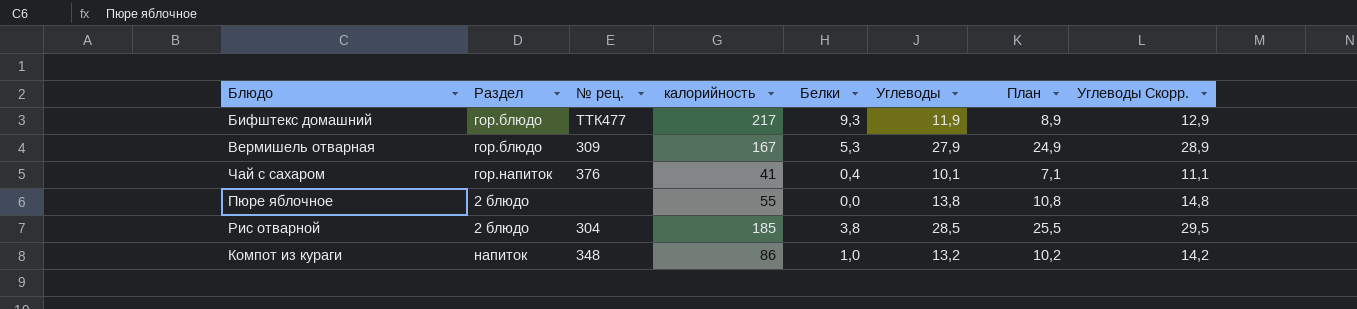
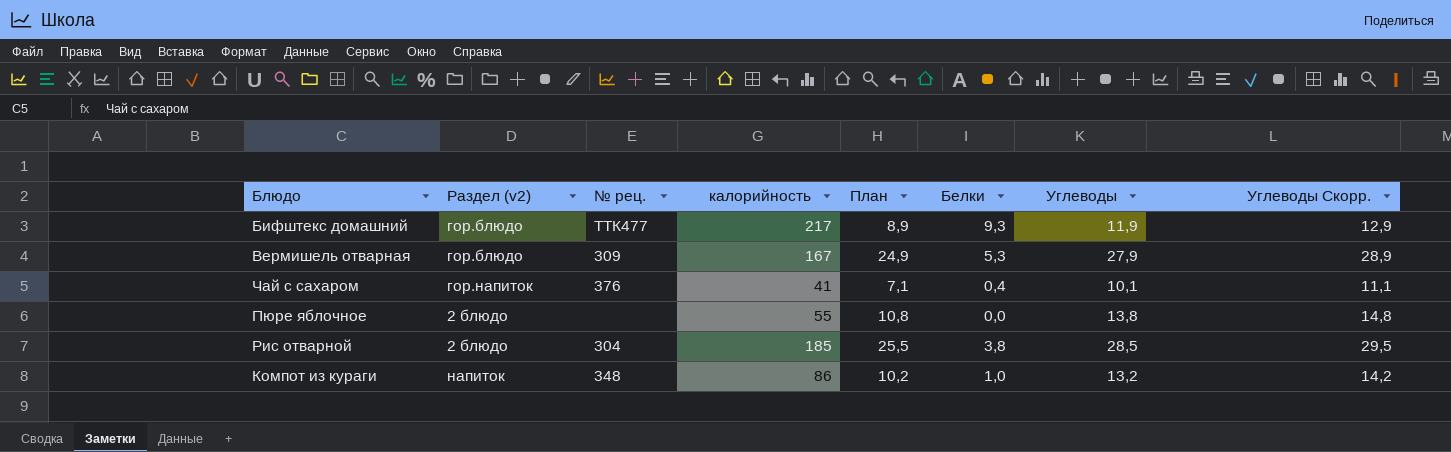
column name: Раздел -> Раздел (v2)
column План | position: 7 -> 5

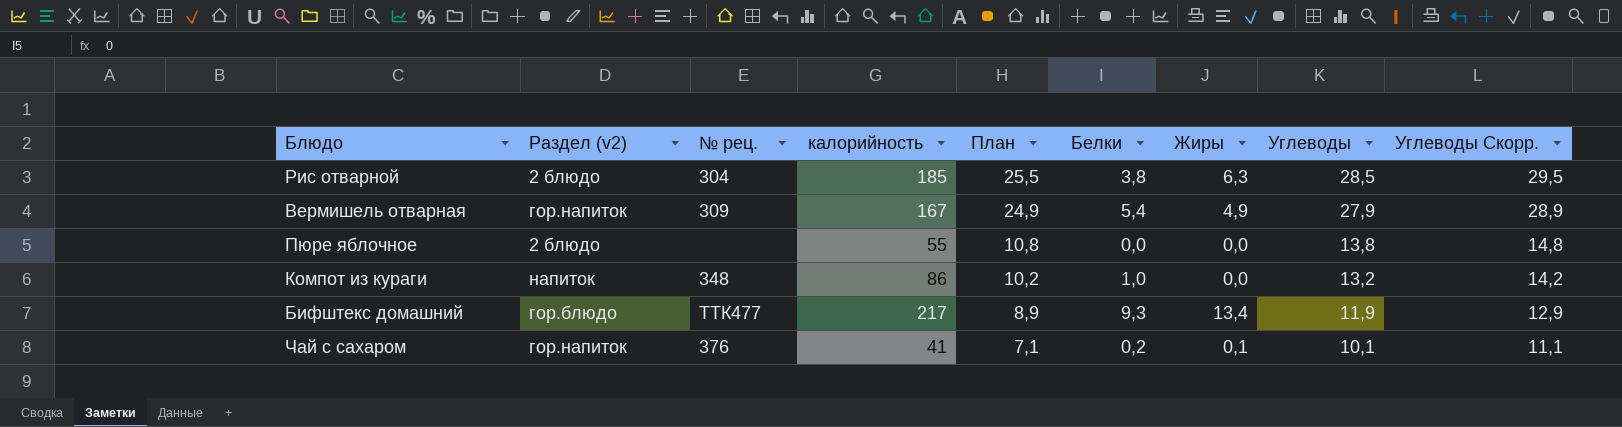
row order: none -> План descending
column Жиры | position: none -> 7
Вермишель отварная | Раздел (v2): гор.блюдо -> гор.напиток
Вермишель отварная | Белки: 5,3 -> 5,4
Чай с сахаром | Белки: 0,4 -> 0,2

